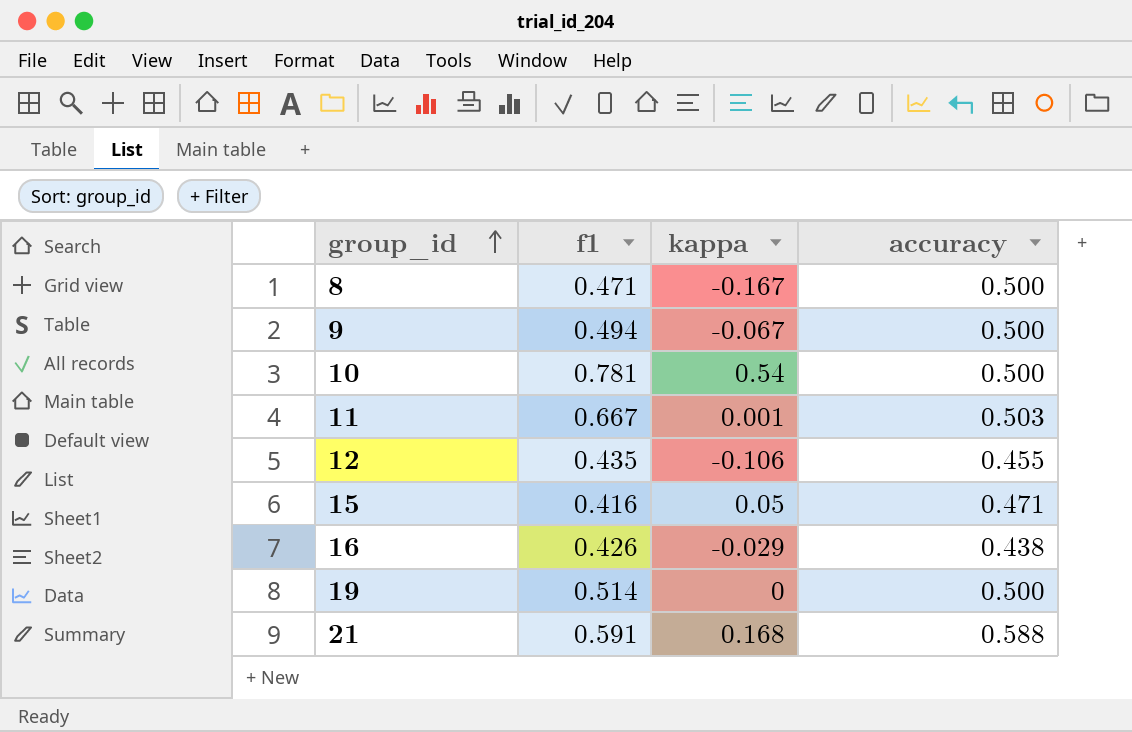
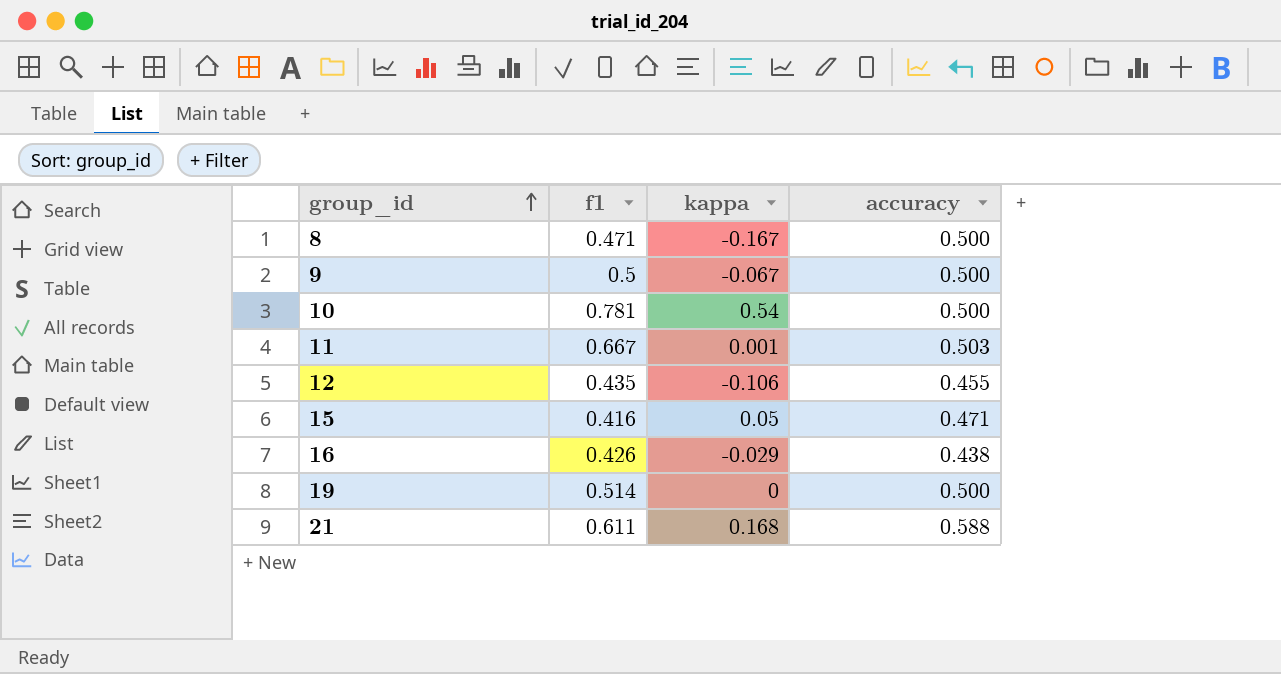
9 | f1: 0.494 -> 0.5
21 | f1: 0.591 -> 0.611

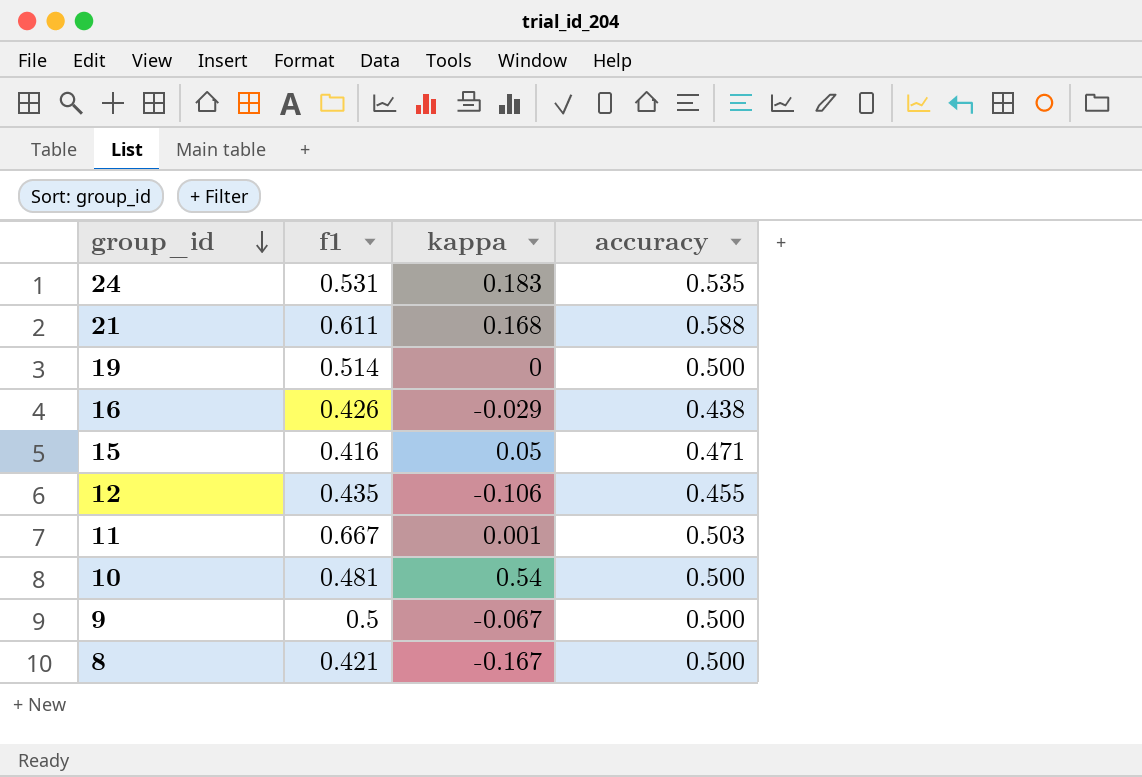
row order: group_id ascending -> group_id descending
row 24: none -> 0.531 | 0.183 | 0.535
10 | f1: 0.781 -> 0.481
8 | f1: 0.471 -> 0.421

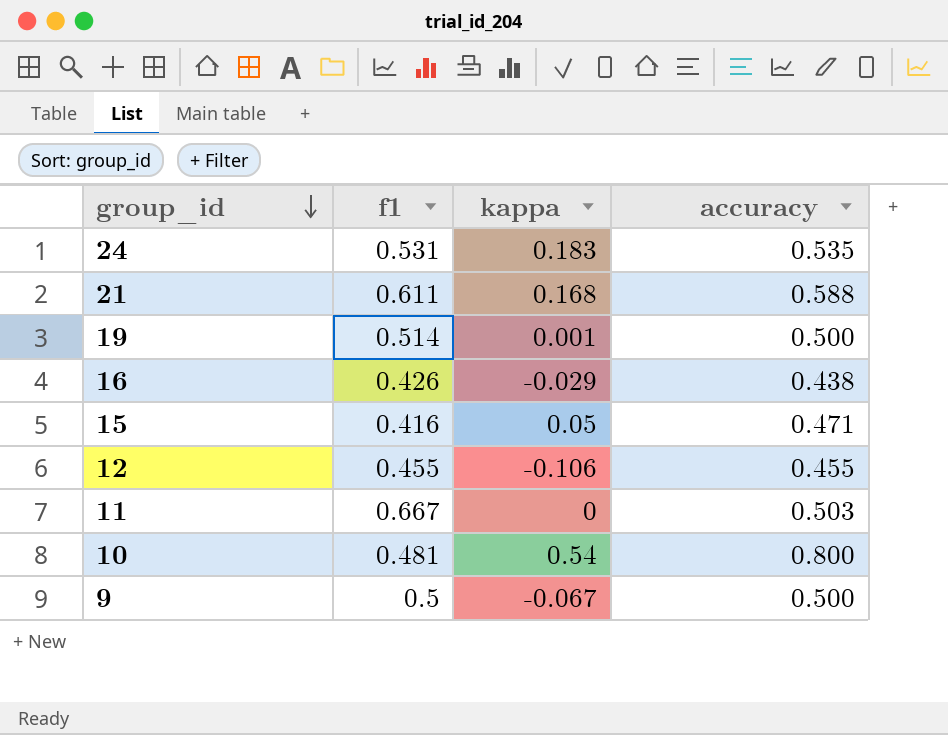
row 8: 0.421 | -0.167 | 0.500 -> none
19 | kappa: 0 -> 0.001
12 | f1: 0.435 -> 0.455
11 | kappa: 0.001 -> 0
10 | accuracy: 0.500 -> 0.800

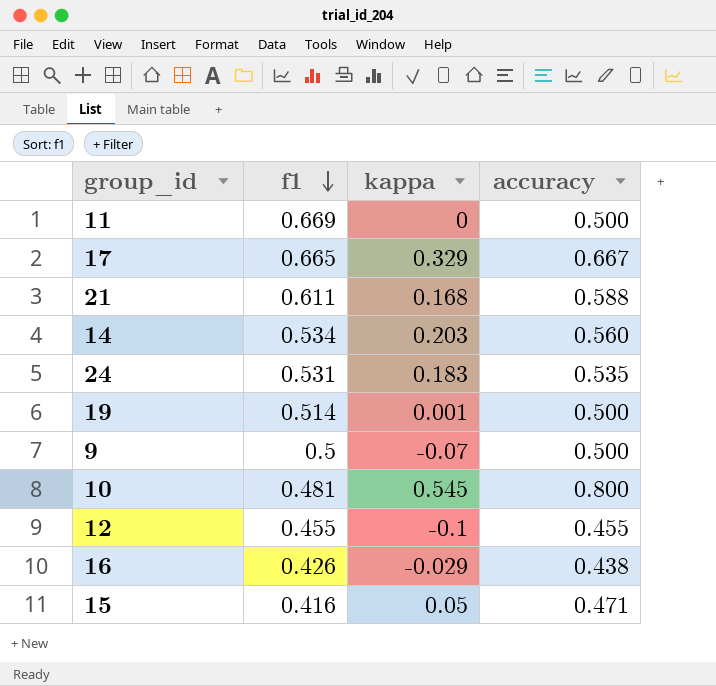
row order: group_id descending -> f1 descending
11 | f1: 0.667 -> 0.669
11 | accuracy: 0.503 -> 0.500
row 17: none -> 0.665 | 0.329 | 0.667
row 14: none -> 0.534 | 0.203 | 0.560
9 | kappa: -0.067 -> -0.07
10 | kappa: 0.54 -> 0.545
12 | kappa: -0.106 -> -0.1

